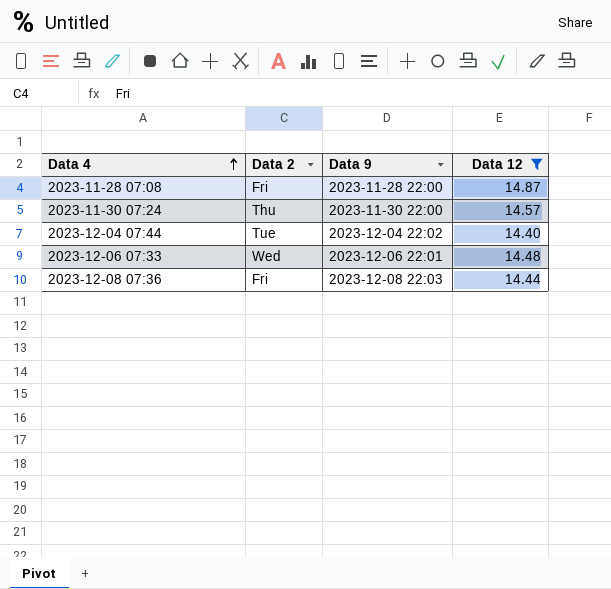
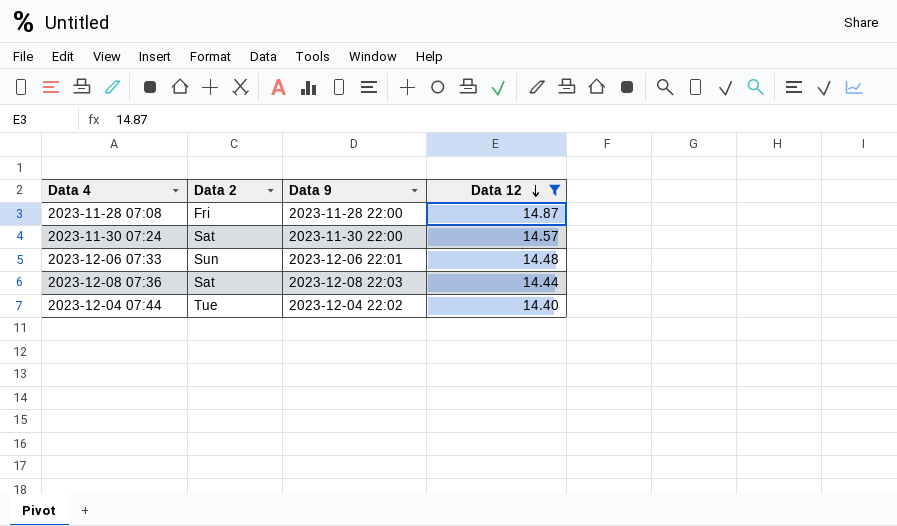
row order: Data 4 ascending -> Data 12 descending
2023-11-30 07:24 | Data 2: Thu -> Sat
2023-12-06 07:33 | Data 2: Wed -> Sun
2023-12-08 07:36 | Data 2: Fri -> Sat

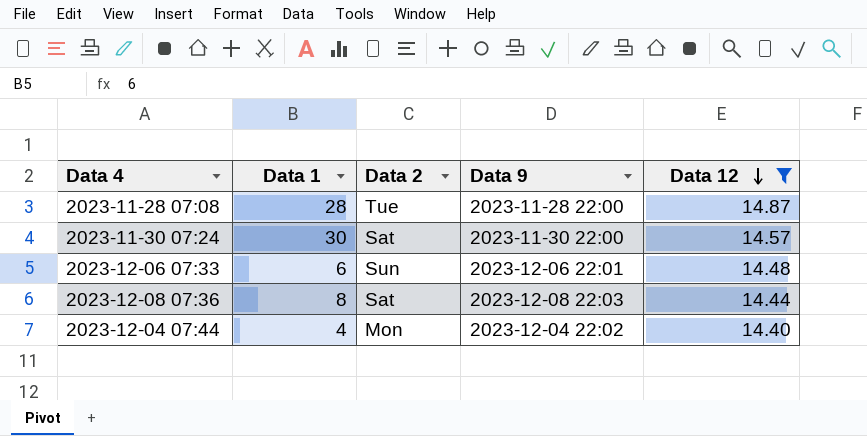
column Data 1 | position: none -> 2
2023-11-28 07:08 | Data 2: Fri -> Tue
2023-12-04 07:44 | Data 2: Tue -> Mon

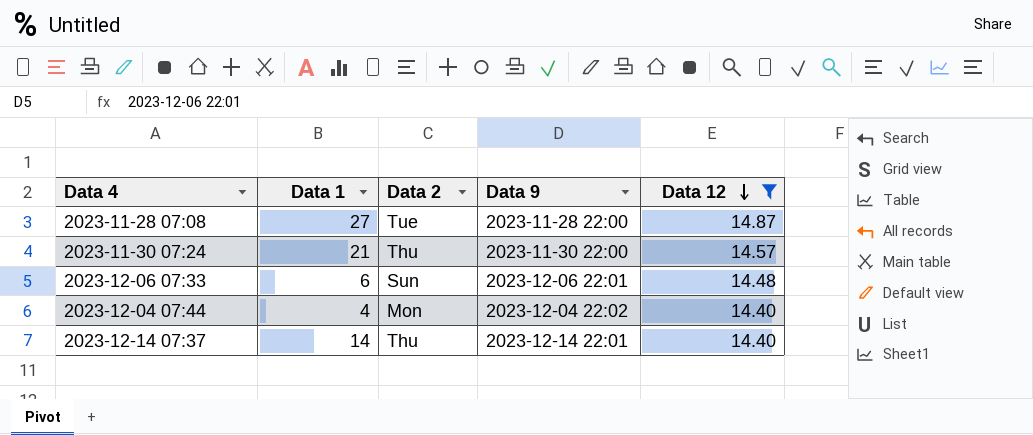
row 2023-12-08 07:36: 8 | Sat | 2023-12-08 22:03 | 14.44 -> none
2023-11-28 07:08 | Data 1: 28 -> 27
2023-11-30 07:24 | Data 1: 30 -> 21
2023-11-30 07:24 | Data 2: Sat -> Thu
row 2023-12-14 07:37: none -> 14 | Thu | 2023-12-14 22:01 | 14.40

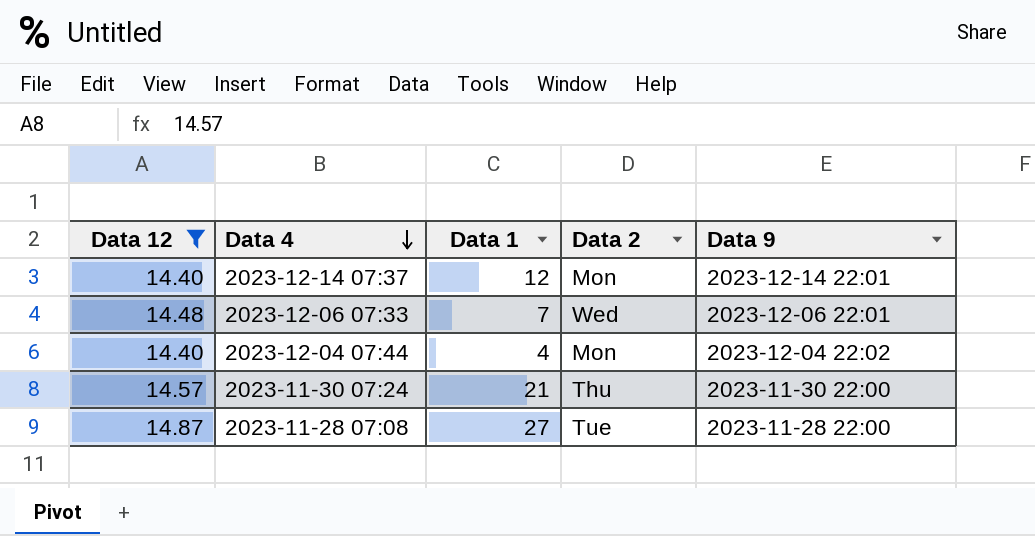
row order: Data 12 descending -> Data 4 descending
column Data 12 | position: 5 -> 1
2023-12-14 07:37 | Data 1: 14 -> 12
2023-12-14 07:37 | Data 2: Thu -> Mon
2023-12-06 07:33 | Data 1: 6 -> 7
2023-12-06 07:33 | Data 2: Sun -> Wed

